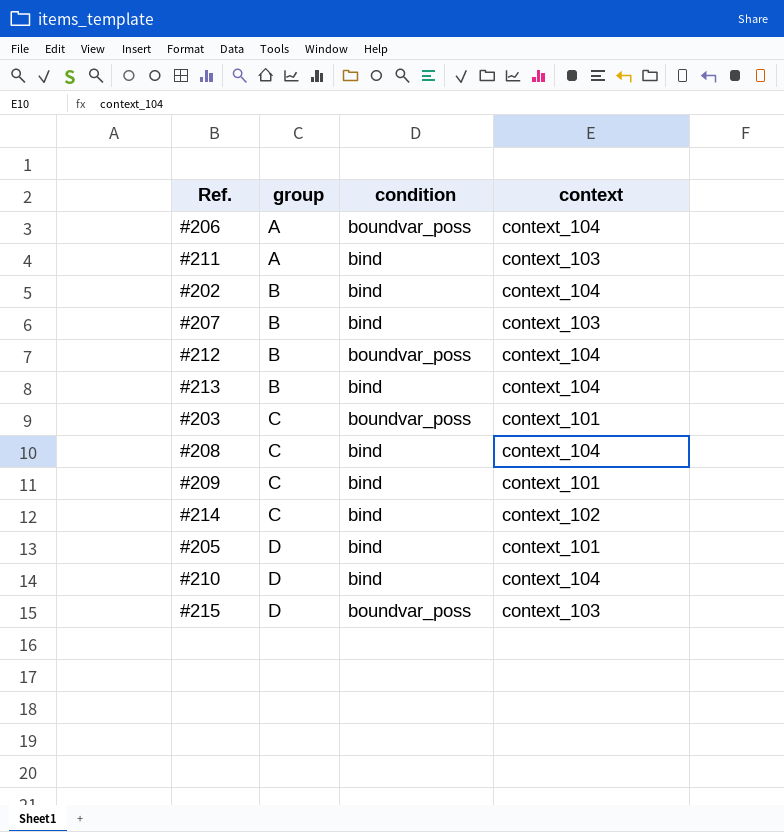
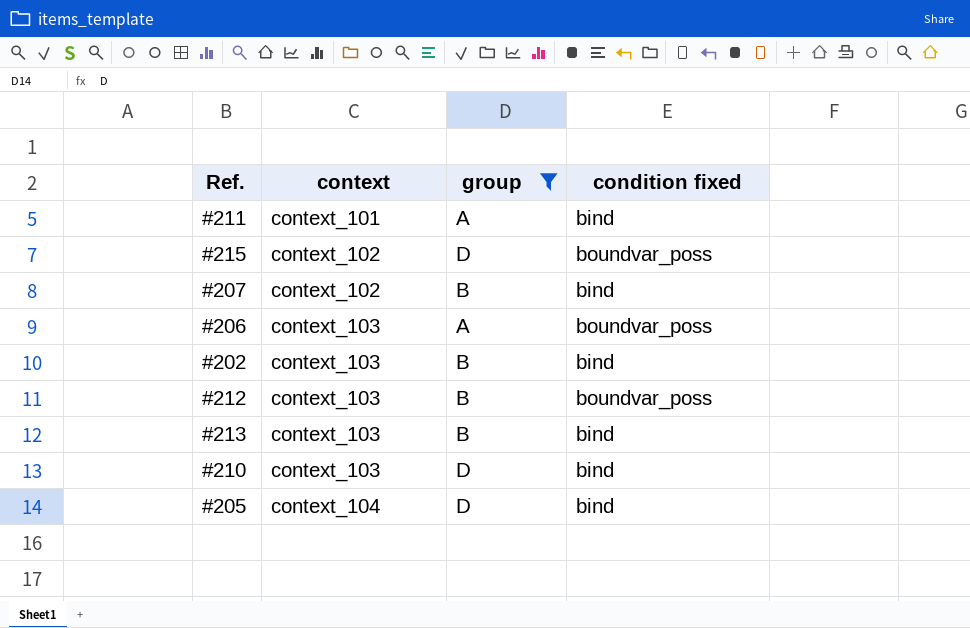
filter: none -> group != C
row order: group ascending -> context ascending
column context | position: 4 -> 2
column name: condition -> condition fixed
#211 | context: context_103 -> context_101
#215 | context: context_103 -> context_102
#207 | context: context_103 -> context_102
#206 | context: context_104 -> context_103
#202 | context: context_104 -> context_103
#212 | context: context_104 -> context_103
#213 | context: context_104 -> context_103
#210 | context: context_104 -> context_103
#205 | context: context_101 -> context_104

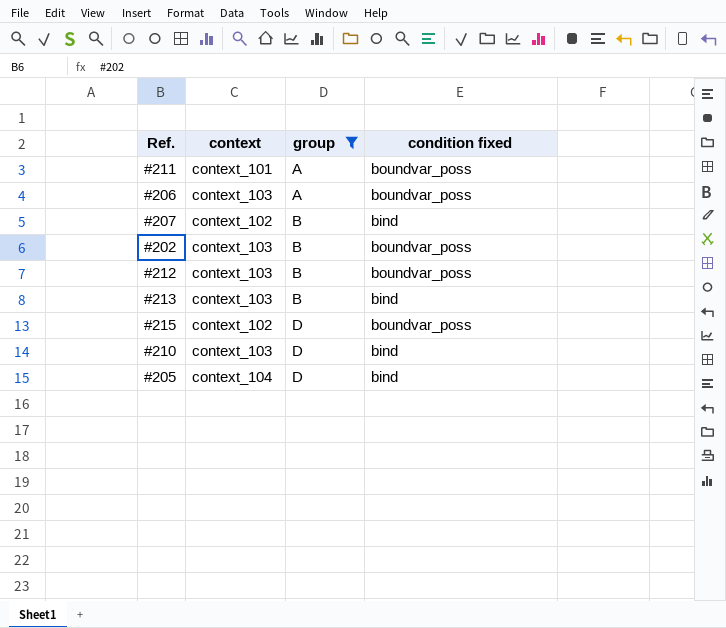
row order: context ascending -> group ascending
#211 | condition fixed: bind -> boundvar_poss
#202 | condition fixed: bind -> boundvar_poss

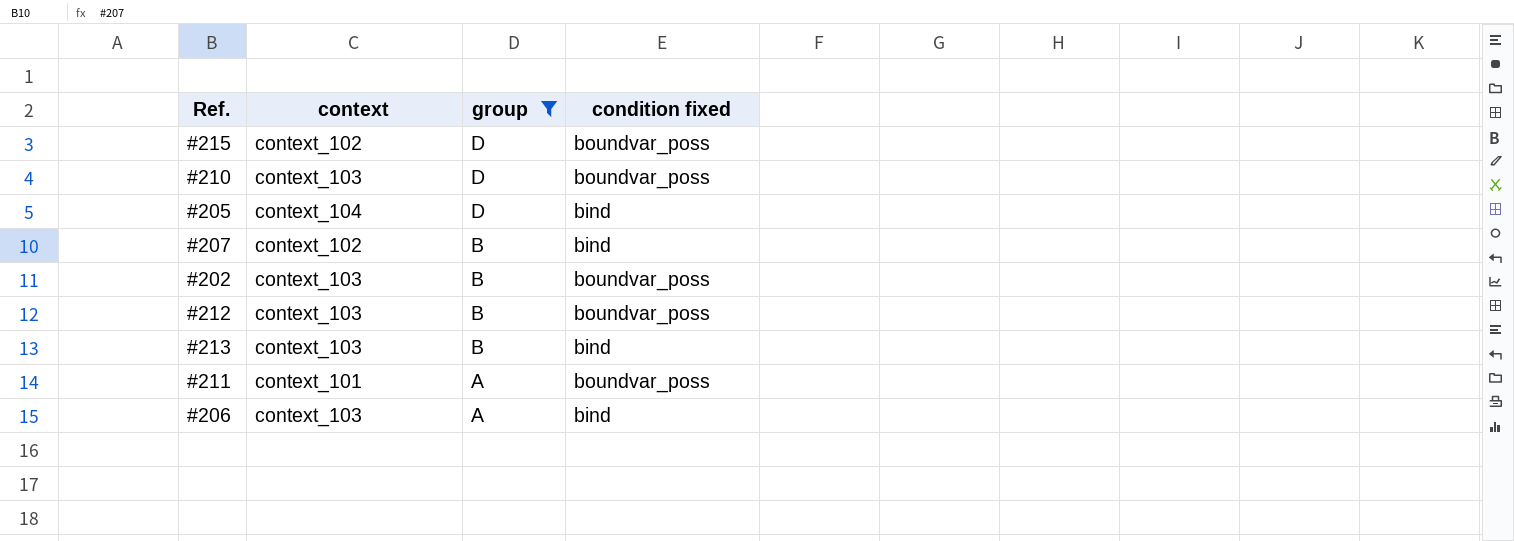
row order: group ascending -> group descending
#210 | condition fixed: bind -> boundvar_poss
#206 | condition fixed: boundvar_poss -> bind

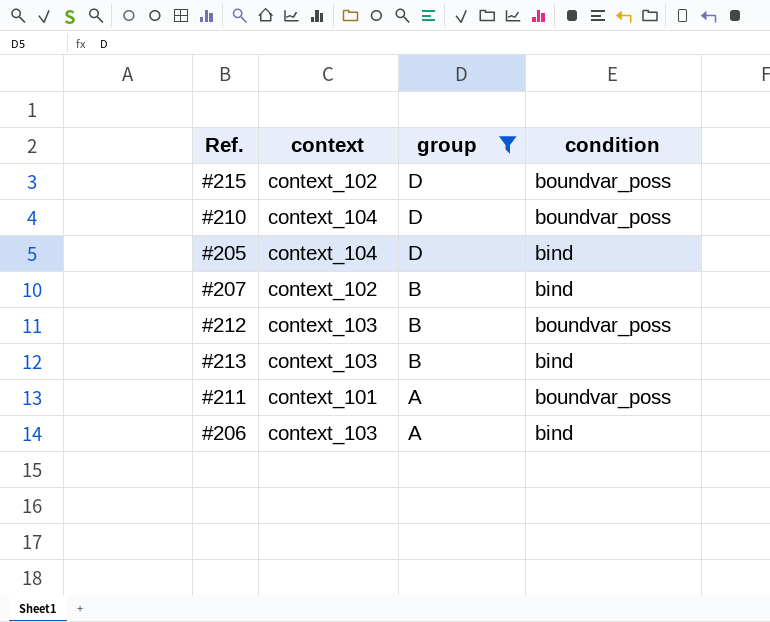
column name: condition fixed -> condition
row #202: context_103 | B | boundvar_poss -> none
#210 | context: context_103 -> context_104

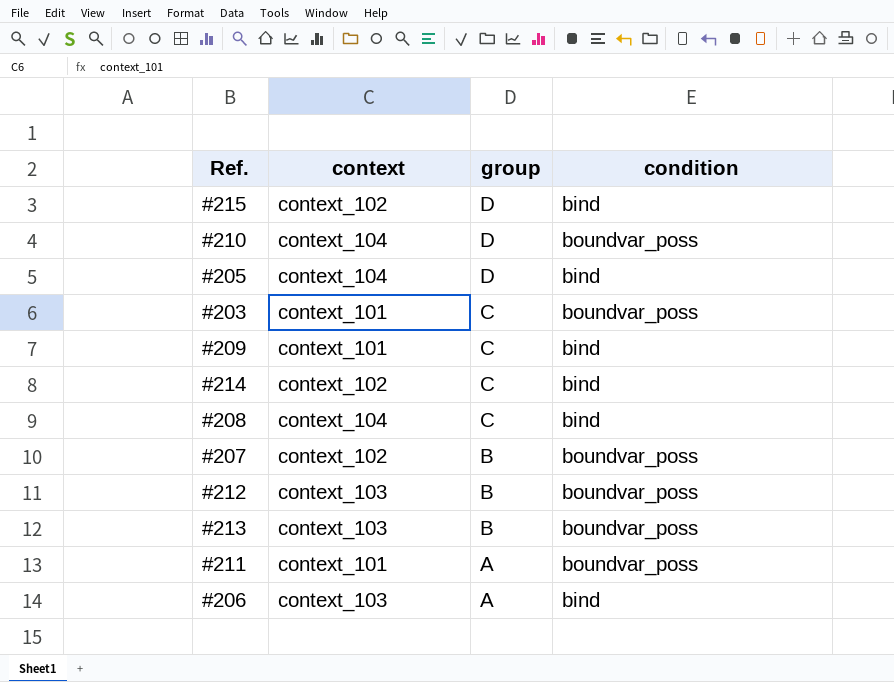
filter: group != C -> none
#215 | condition: boundvar_poss -> bind
#207 | condition: bind -> boundvar_poss
#213 | condition: bind -> boundvar_poss

